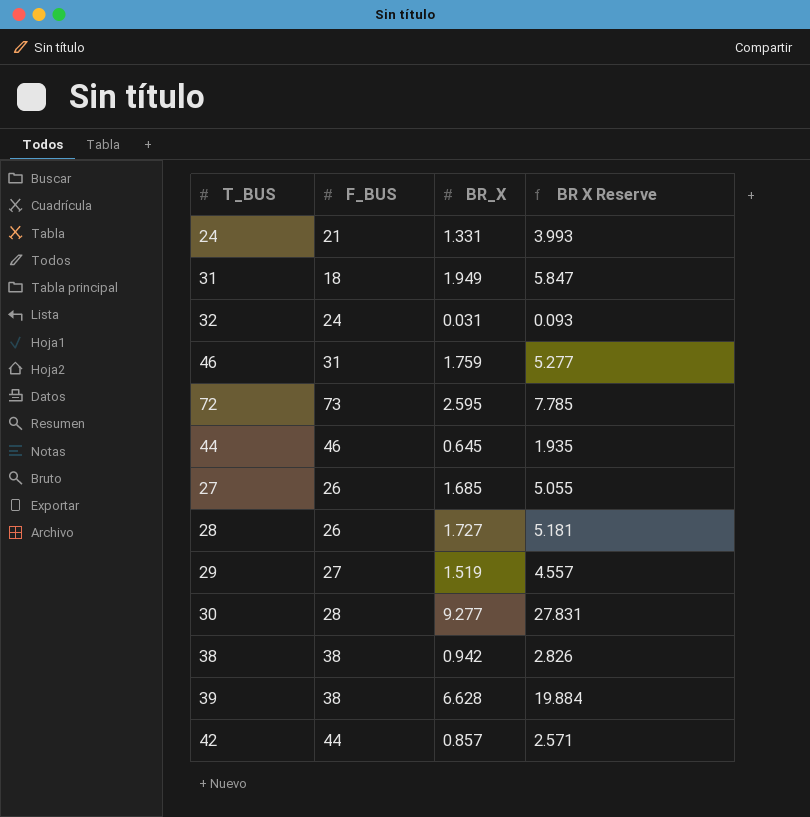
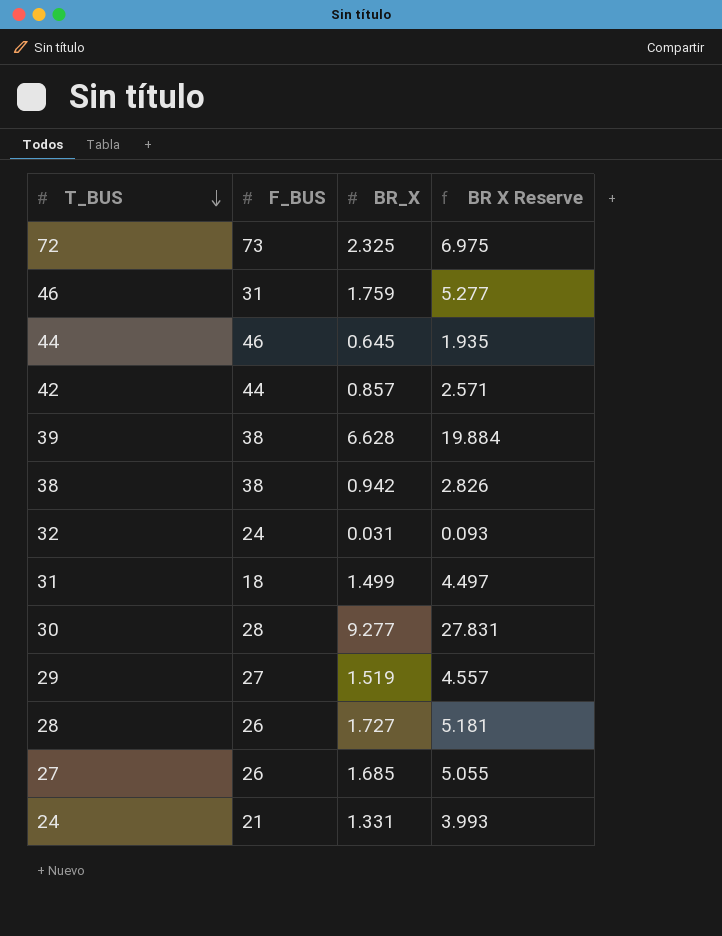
row order: none -> T_BUS descending
72 | BR_X: 2.595 -> 2.325
72 | BR X Reserve: 7.785 -> 6.975
31 | BR_X: 1.949 -> 1.499
31 | BR X Reserve: 5.847 -> 4.497

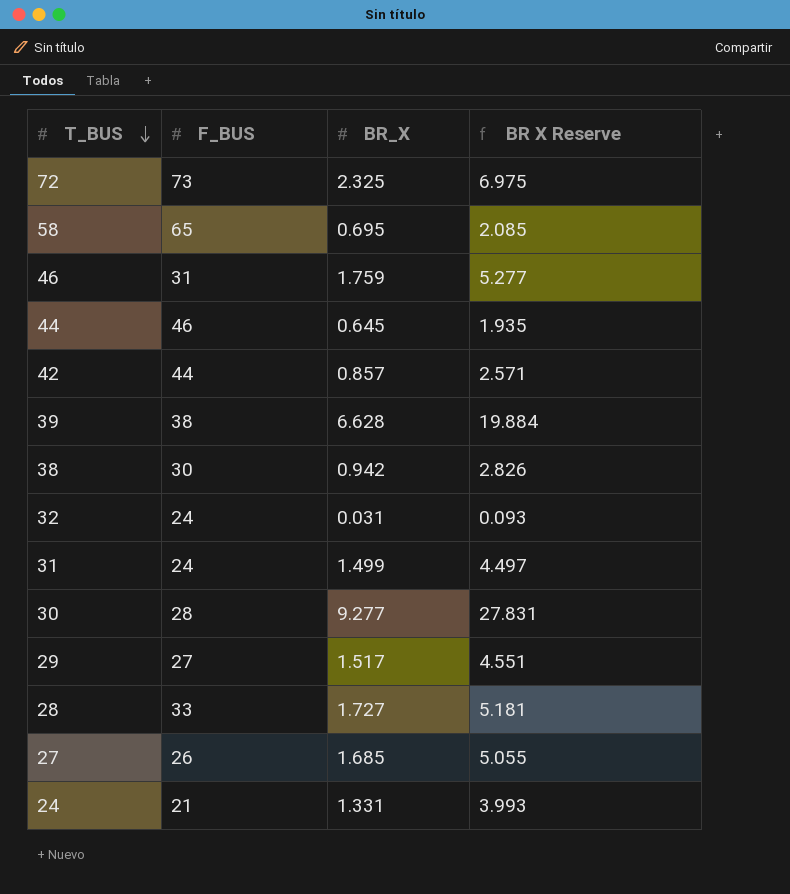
row 58: none -> 65 | 0.695 | 2.085
38 | F_BUS: 38 -> 30
31 | F_BUS: 18 -> 24
29 | BR_X: 1.519 -> 1.517
29 | BR X Reserve: 4.557 -> 4.551
28 | F_BUS: 26 -> 33

